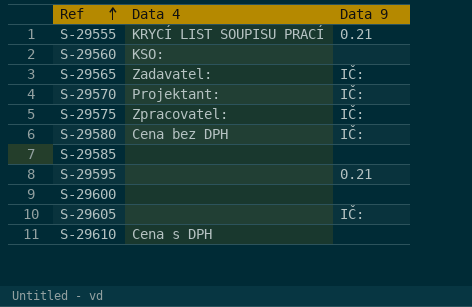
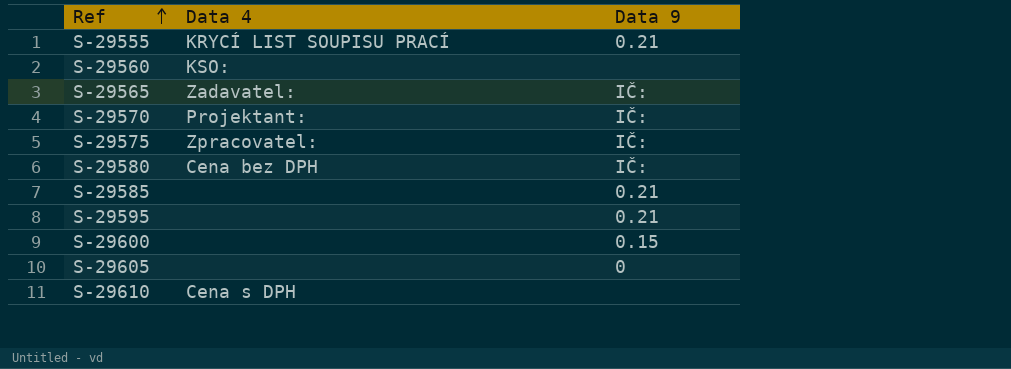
S-29585 | Data 9: none -> 0.21
S-29600 | Data 9: none -> 0.15
S-29605 | Data 9: IČ: -> 0

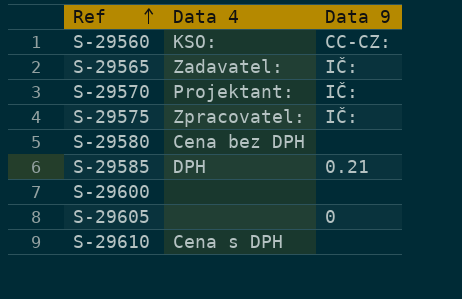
row S-29555: KRYCÍ LIST SOUPISU PRACÍ | 0.21 -> none
row S-29595: none | 0.21 -> none
S-29560 | Data 9: none -> CC-CZ:
S-29580 | Data 9: IČ: -> none
S-29585 | Data 4: none -> DPH
S-29600 | Data 9: 0.15 -> none

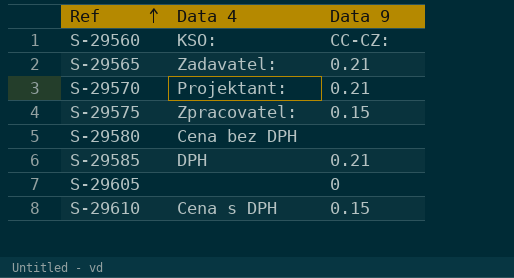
row S-29600: none | none -> none
S-29565 | Data 9: IČ: -> 0.21
S-29570 | Data 9: IČ: -> 0.21
S-29575 | Data 9: IČ: -> 0.15
S-29610 | Data 9: none -> 0.15

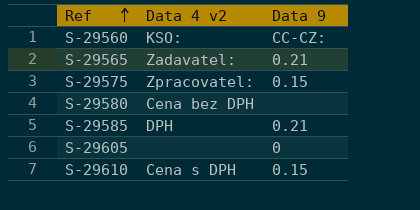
column name: Data 4 -> Data 4 v2
row S-29570: Projektant: | 0.21 -> none

